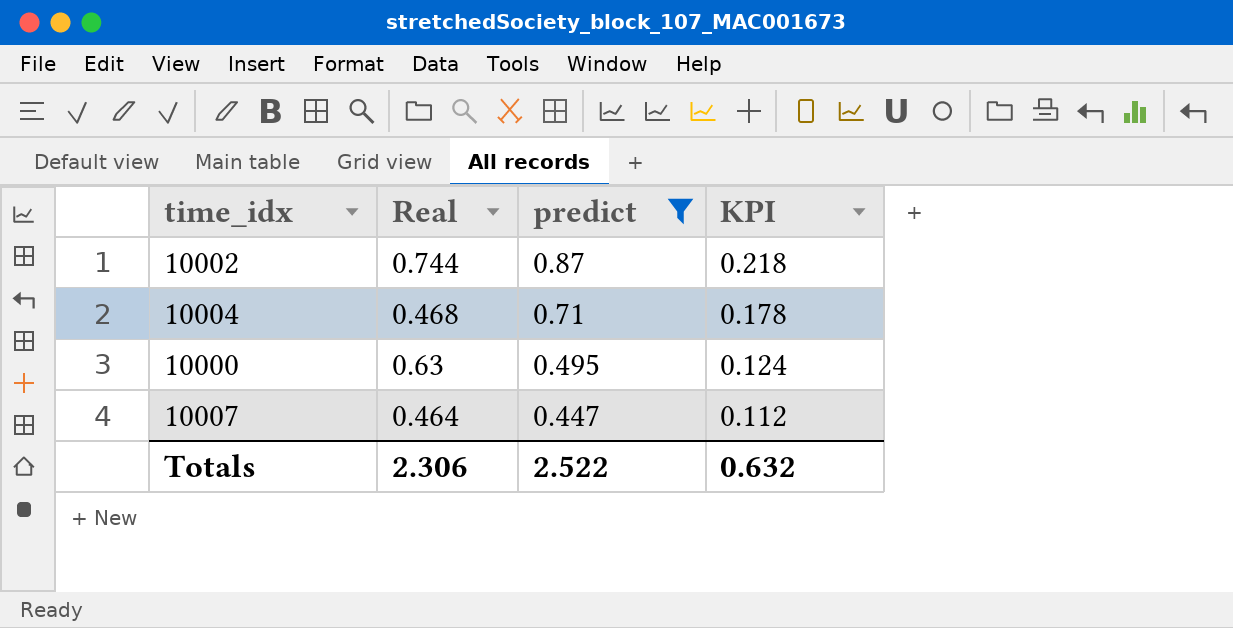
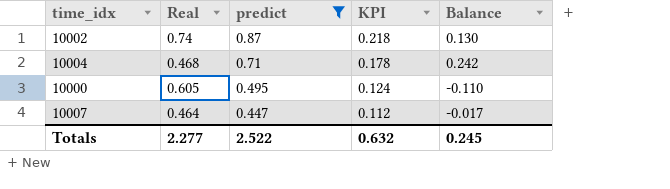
column Balance | formula: none -> [predict] - [Real]
10002 | Real: 0.744 -> 0.74
10000 | Real: 0.63 -> 0.605
Totals | Real: 2.306 -> 2.277

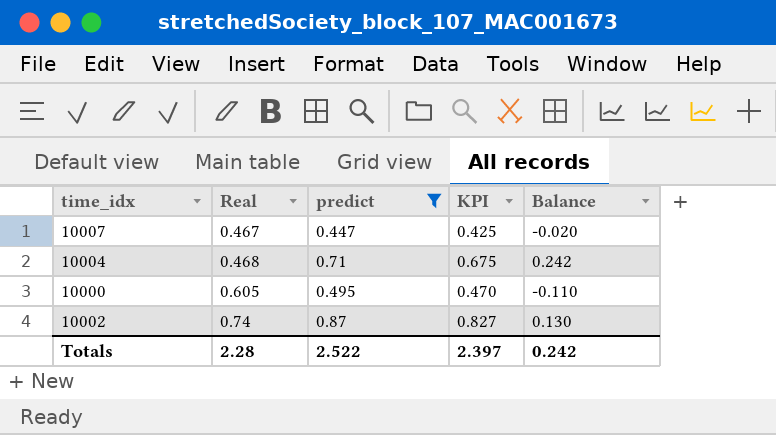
row order: predict descending -> Real ascending
column KPI | formula: [predict] * 0.25 -> [predict] * 0.95
10007 | Real: 0.464 -> 0.467
10007 | Balance: -0.017 -> -0.020
Totals | Real: 2.277 -> 2.28
Totals | KPI: 0.632 -> 2.397
Totals | Balance: 0.245 -> 0.242

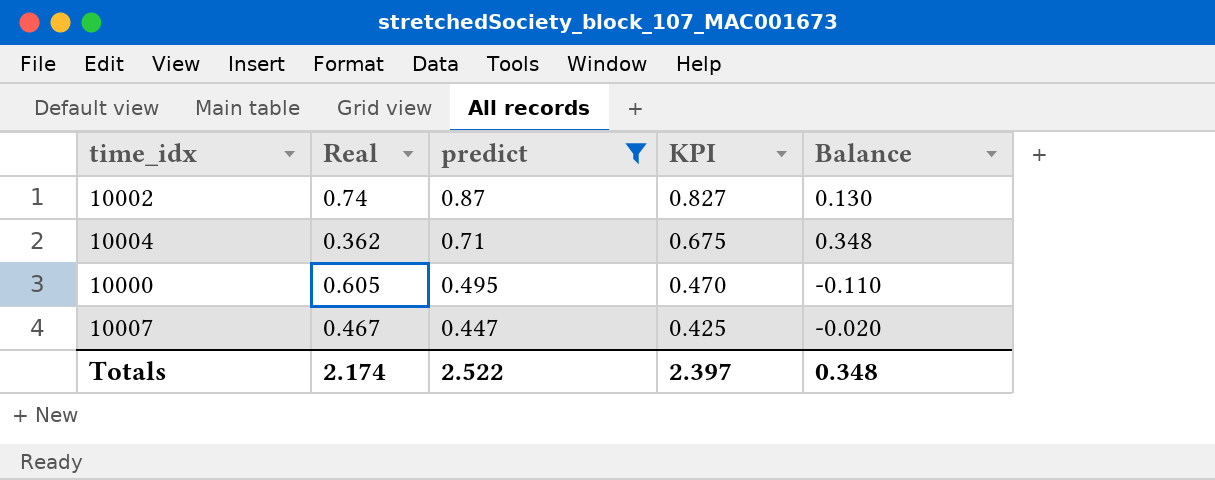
row order: Real ascending -> predict descending
10004 | Real: 0.468 -> 0.362
10004 | Balance: 0.242 -> 0.348
Totals | Real: 2.28 -> 2.174
Totals | Balance: 0.242 -> 0.348

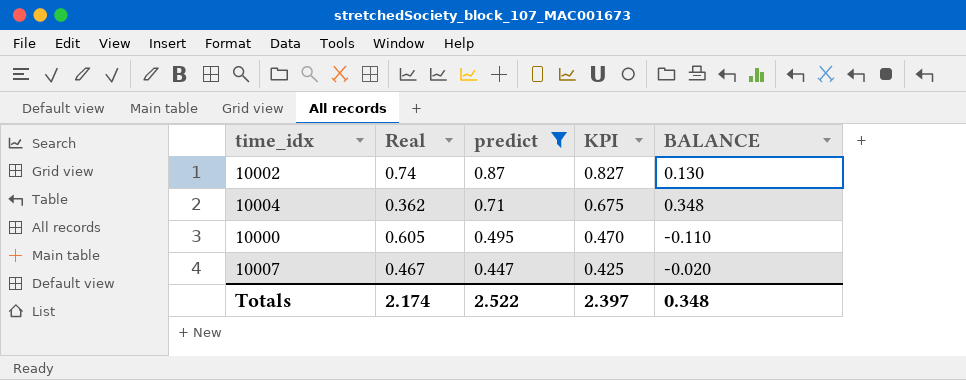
column name: Balance -> BALANCE

